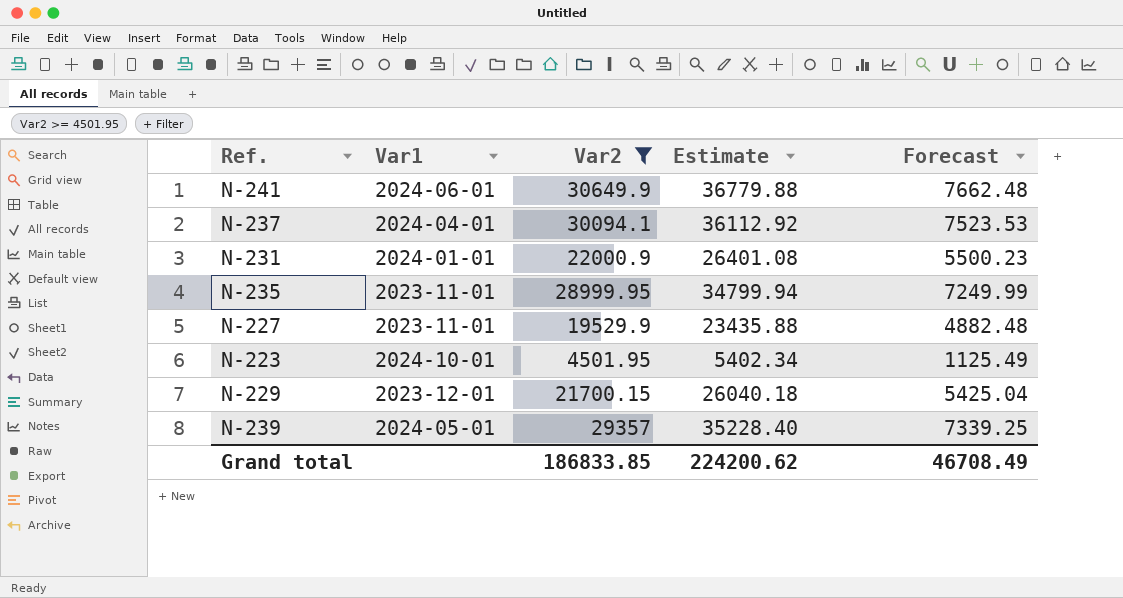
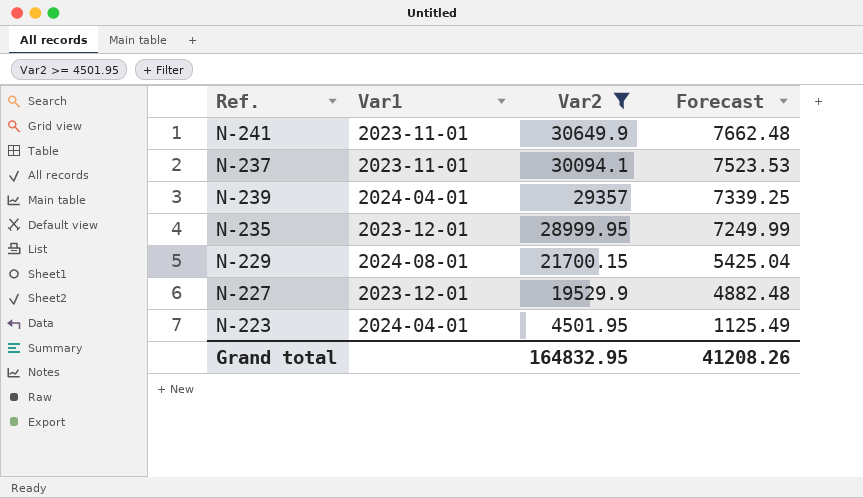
row order: none -> Var2 descending
column Estimate | formula: [Var2] * 1.2 -> none
row N-231: 2024-01-01 | 22000.9 | 26401.08 | 5500.23 -> none
N-241 | Var1: 2024-06-01 -> 2023-11-01
N-237 | Var1: 2024-04-01 -> 2023-11-01
N-239 | Var1: 2024-05-01 -> 2024-04-01
N-235 | Var1: 2023-11-01 -> 2023-12-01
N-229 | Var1: 2023-12-01 -> 2024-08-01
N-227 | Var1: 2023-11-01 -> 2023-12-01
N-223 | Var1: 2024-10-01 -> 2024-04-01
Grand total | Var2: 186833.85 -> 164832.95
Grand total | Forecast: 46708.49 -> 41208.26

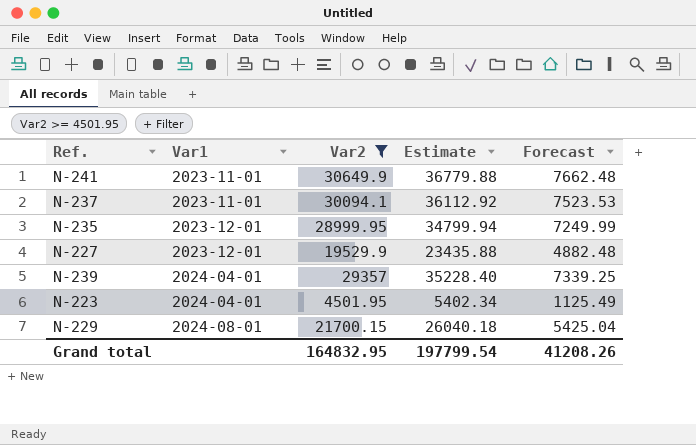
row order: Var2 descending -> Var1 ascending
column Estimate | formula: none -> [Var2] * 1.2

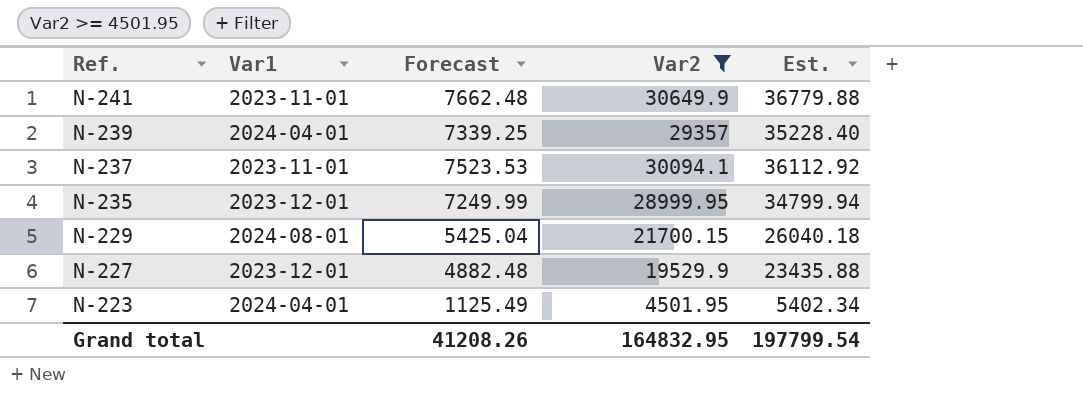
row order: Var1 ascending -> Ref. descending
column Forecast | position: 5 -> 3
column name: Estimate -> Est.

